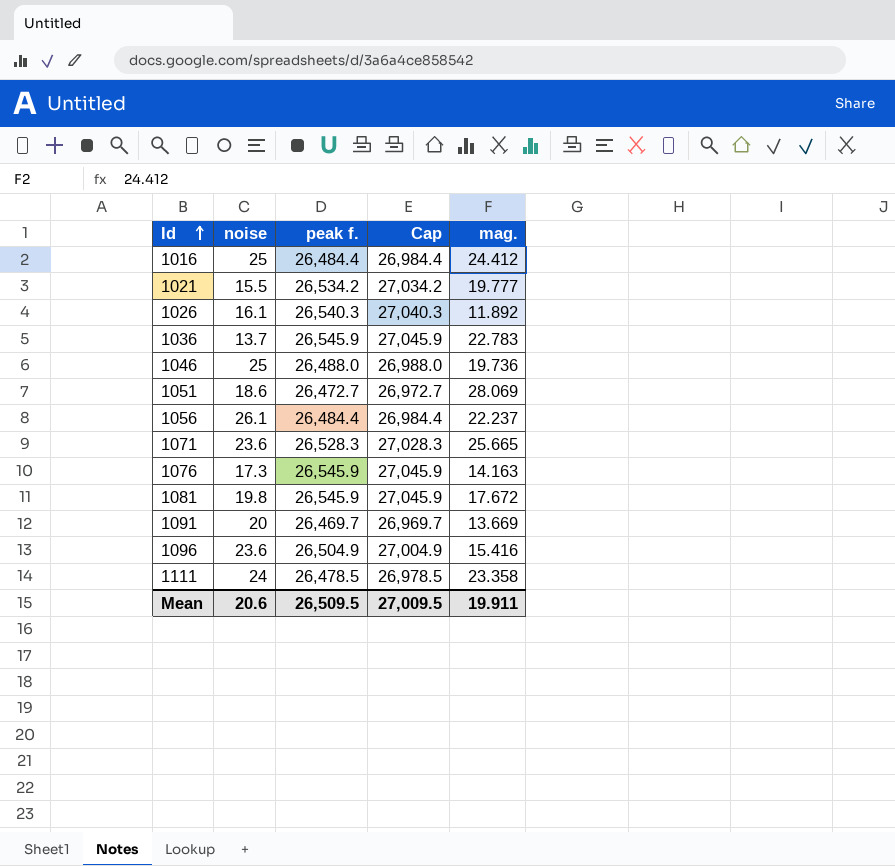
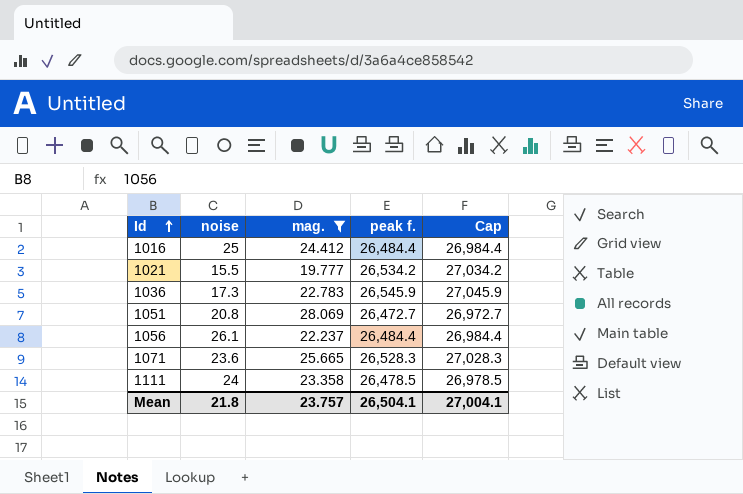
filter: none -> mag. >= 19.777
column mag. | position: 5 -> 3
1036 | noise: 13.7 -> 17.3
1051 | noise: 18.6 -> 20.8
Mean | noise: 20.6 -> 21.8
Mean | mag.: 19.911 -> 23.757
Mean | peak f.: 26,509.5 -> 26,504.1
Mean | Cap: 27,009.5 -> 27,004.1

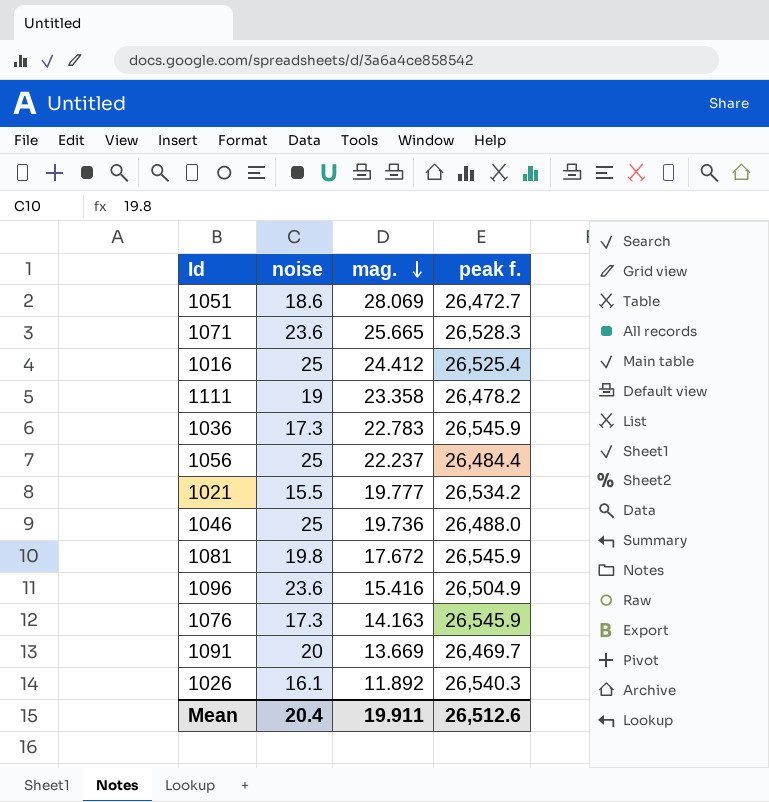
filter: mag. >= 19.777 -> none
row order: Id ascending -> mag. descending
column Cap | formula: [peak f.] + 500 -> none
1051 | noise: 20.8 -> 18.6
1016 | peak f.: 26,484.4 -> 26,525.4
1111 | noise: 24 -> 19
1111 | peak f.: 26,478.5 -> 26,478.2
1056 | noise: 26.1 -> 25
Mean | noise: 21.8 -> 20.4
Mean | mag.: 23.757 -> 19.911
Mean | peak f.: 26,504.1 -> 26,512.6

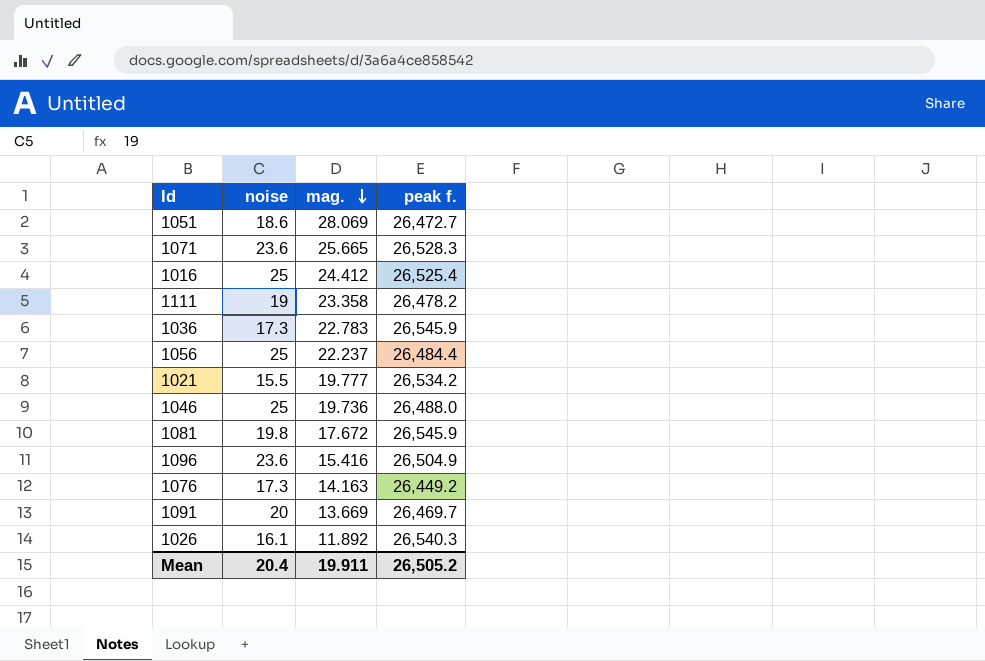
1076 | peak f.: 26,545.9 -> 26,449.2
Mean | peak f.: 26,512.6 -> 26,505.2

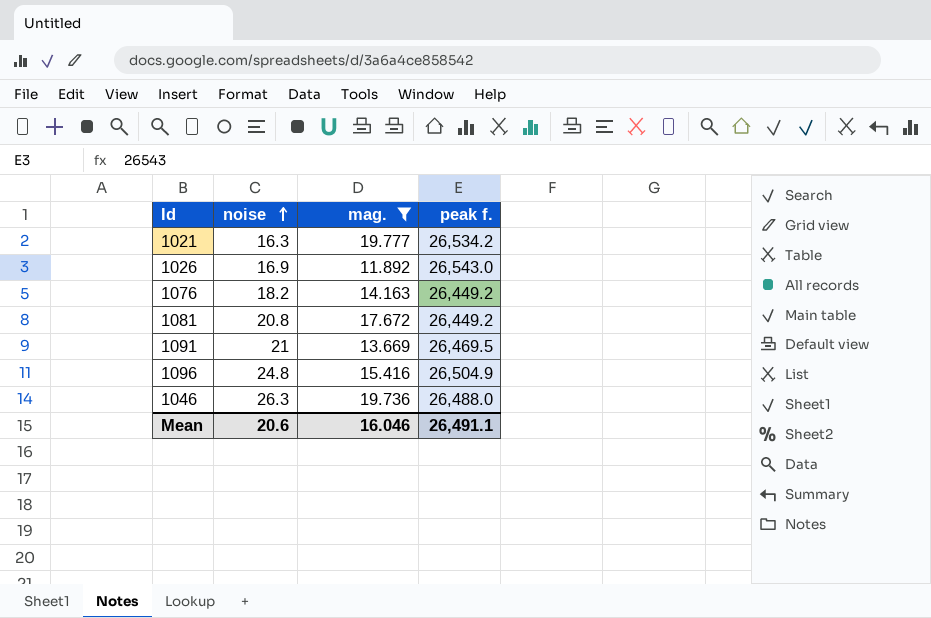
filter: none -> mag. <= 19.777
row order: mag. descending -> noise ascending
1021 | noise: 15.5 -> 16.3
1026 | noise: 16.1 -> 16.9
1026 | peak f.: 26,540.3 -> 26,543.0
1076 | noise: 17.3 -> 18.2
1081 | noise: 19.8 -> 20.8
1081 | peak f.: 26,545.9 -> 26,449.2
1091 | noise: 20 -> 21
1091 | peak f.: 26,469.7 -> 26,469.5
1096 | noise: 23.6 -> 24.8
1046 | noise: 25 -> 26.3
Mean | noise: 20.4 -> 20.6
Mean | mag.: 19.911 -> 16.046
Mean | peak f.: 26,505.2 -> 26,491.1

